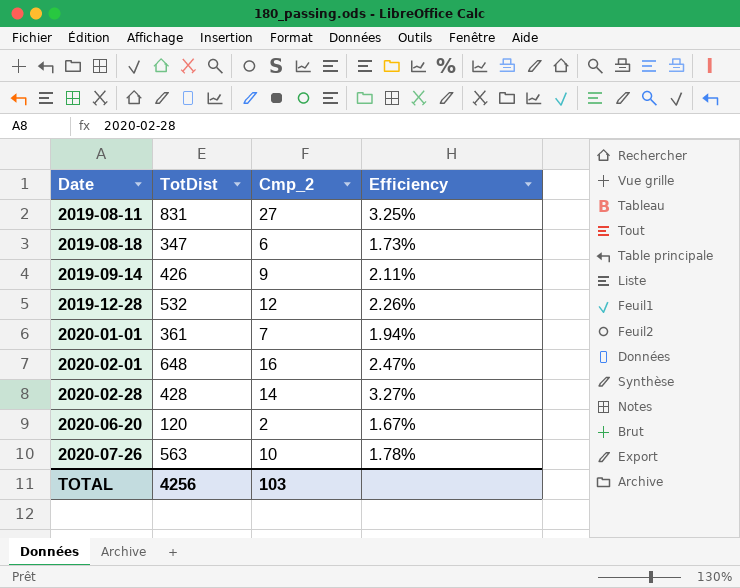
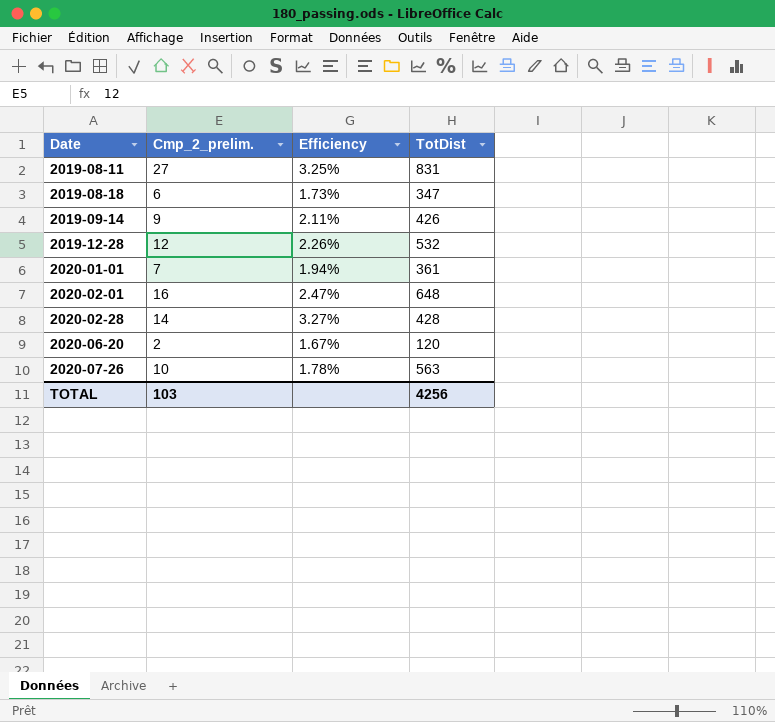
column name: Cmp_2 -> Cmp_2_prelim.
column TotDist | position: 2 -> 4

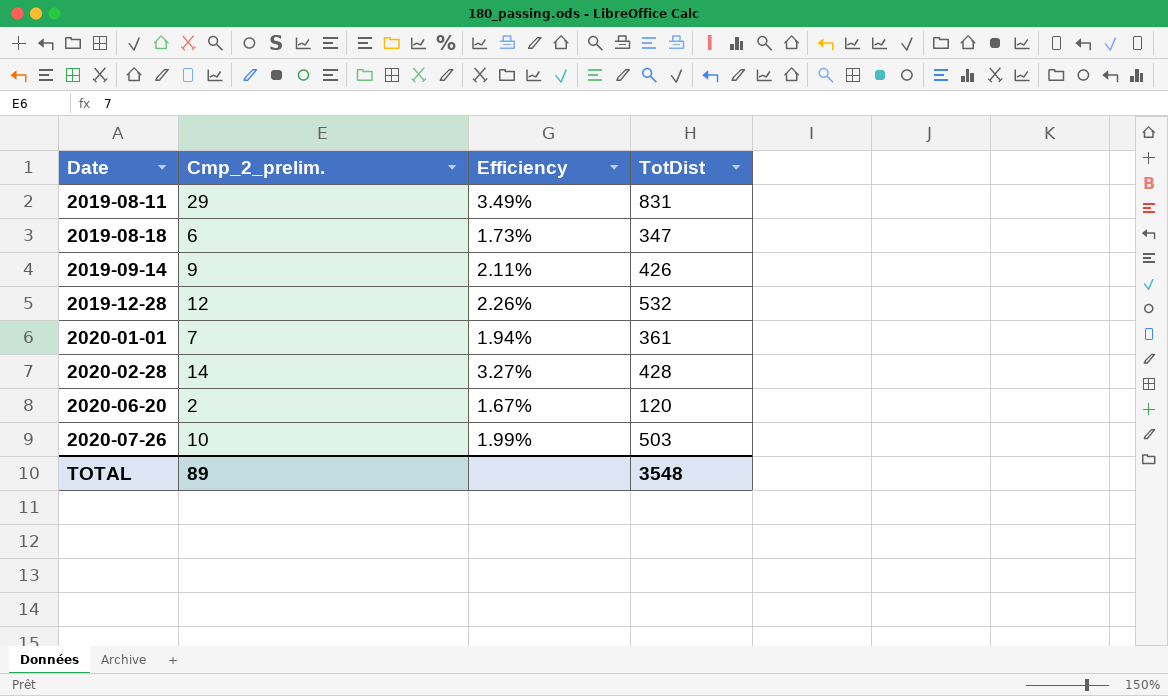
row 2020-02-01: 16 | 2.47% | 648 -> none
2019-08-11 | Cmp_2_prelim.: 27 -> 29
2019-08-11 | Efficiency: 3.25% -> 3.49%
2020-07-26 | Efficiency: 1.78% -> 1.99%
2020-07-26 | TotDist: 563 -> 503
TOTAL | Cmp_2_prelim.: 103 -> 89
TOTAL | TotDist: 4256 -> 3548

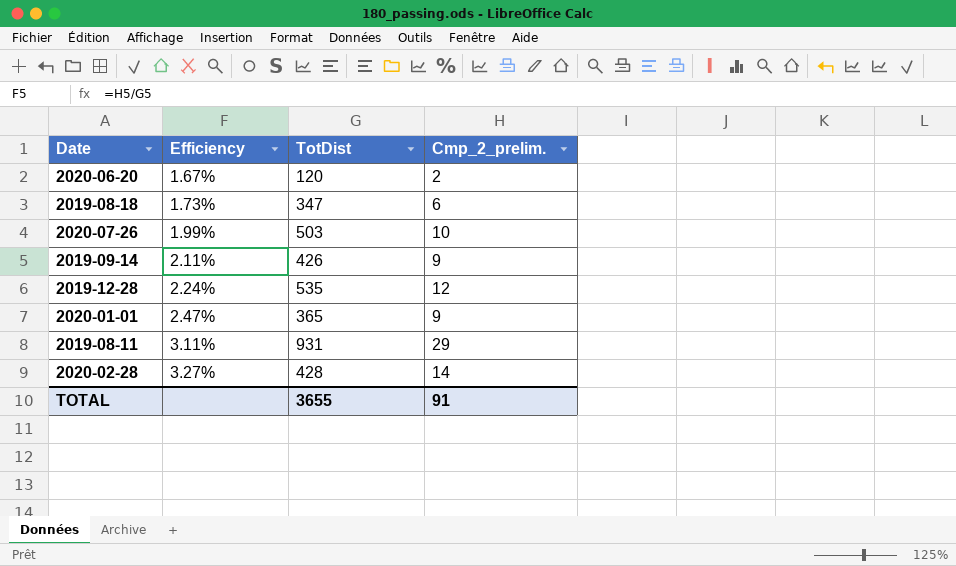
row order: Date ascending -> Efficiency ascending
column Cmp_2_prelim. | position: 2 -> 4
2019-12-28 | Efficiency: 2.26% -> 2.24%
2019-12-28 | TotDist: 532 -> 535
2020-01-01 | Efficiency: 1.94% -> 2.47%
2020-01-01 | TotDist: 361 -> 365
2020-01-01 | Cmp_2_prelim.: 7 -> 9
2019-08-11 | Efficiency: 3.49% -> 3.11%
2019-08-11 | TotDist: 831 -> 931
TOTAL | TotDist: 3548 -> 3655
TOTAL | Cmp_2_prelim.: 89 -> 91

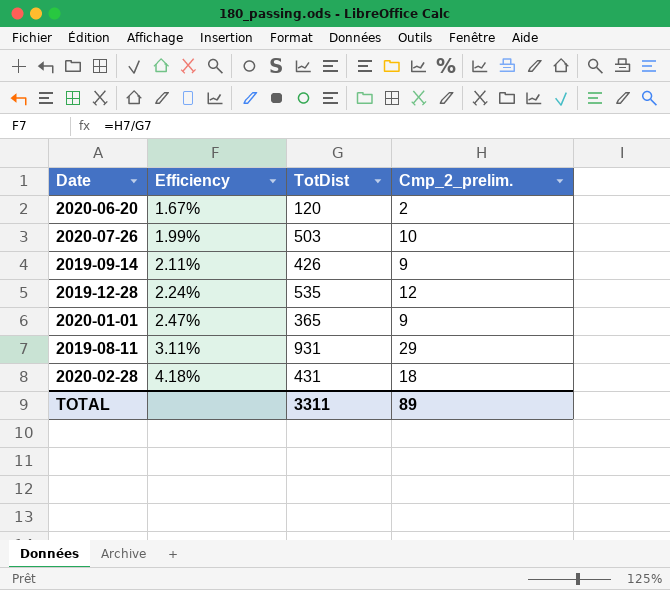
row 2019-08-18: 1.73% | 347 | 6 -> none
2020-02-28 | Efficiency: 3.27% -> 4.18%
2020-02-28 | TotDist: 428 -> 431
2020-02-28 | Cmp_2_prelim.: 14 -> 18
TOTAL | TotDist: 3655 -> 3311
TOTAL | Cmp_2_prelim.: 91 -> 89

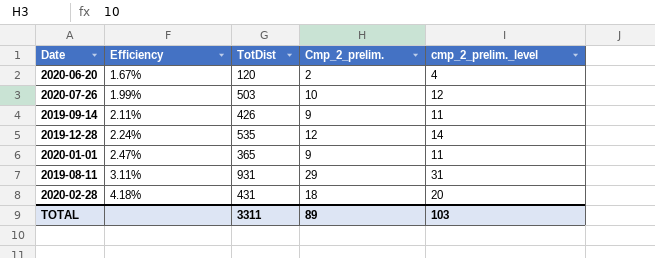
column cmp_2_prelim._level | formula: none -> [Cmp_2_prelim.] + 2

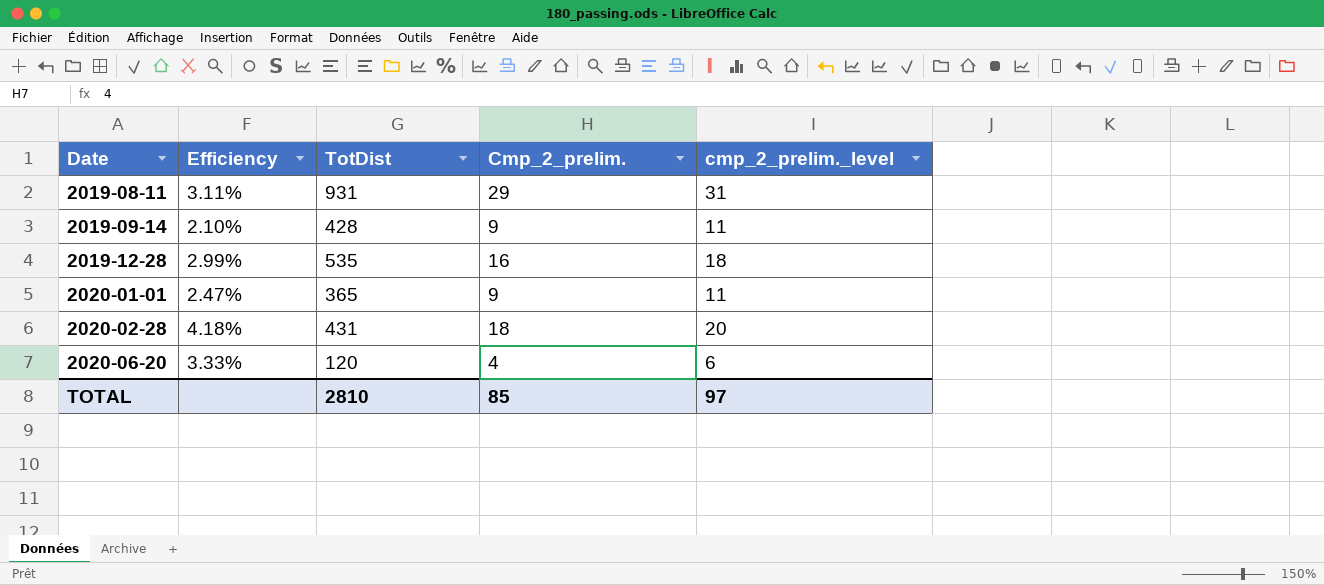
row order: Efficiency ascending -> Date ascending
row 2020-07-26: 1.99% | 503 | 10 | 12 -> none
2019-09-14 | Efficiency: 2.11% -> 2.10%
2019-09-14 | TotDist: 426 -> 428
2019-12-28 | Efficiency: 2.24% -> 2.99%
2019-12-28 | Cmp_2_prelim.: 12 -> 16
2019-12-28 | cmp_2_prelim._level: 14 -> 18
2020-06-20 | Efficiency: 1.67% -> 3.33%
2020-06-20 | Cmp_2_prelim.: 2 -> 4
2020-06-20 | cmp_2_prelim._level: 4 -> 6
TOTAL | TotDist: 3311 -> 2810
TOTAL | Cmp_2_prelim.: 89 -> 85
TOTAL | cmp_2_prelim._level: 103 -> 97

